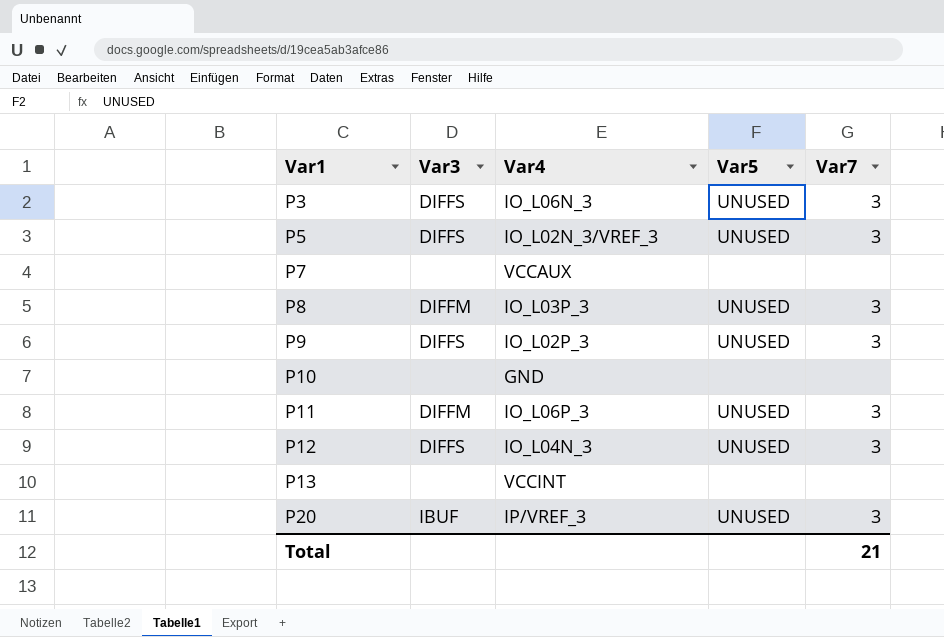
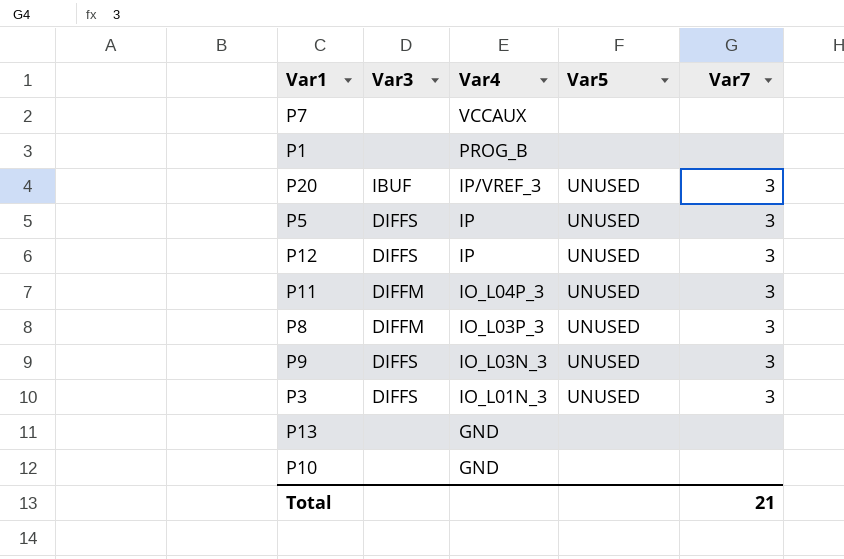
row order: Var1 ascending -> Var4 descending
row P1: none -> none | PROG_B | none | none
P5 | Var4: IO_L02N_3/VREF_3 -> IP
P12 | Var4: IO_L04N_3 -> IP
P11 | Var4: IO_L06P_3 -> IO_L04P_3
P9 | Var4: IO_L02P_3 -> IO_L03N_3
P3 | Var4: IO_L06N_3 -> IO_L01N_3
P13 | Var4: VCCINT -> GND

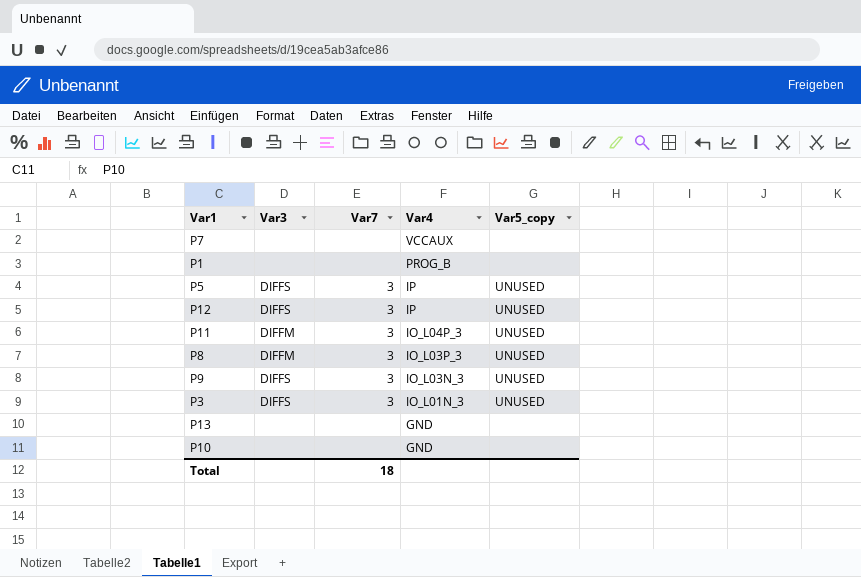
column Var7 | position: 5 -> 3
column name: Var5 -> Var5_copy
row P20: IBUF | IP/VREF_3 | UNUSED | 3 -> none
Total | Var7: 21 -> 18

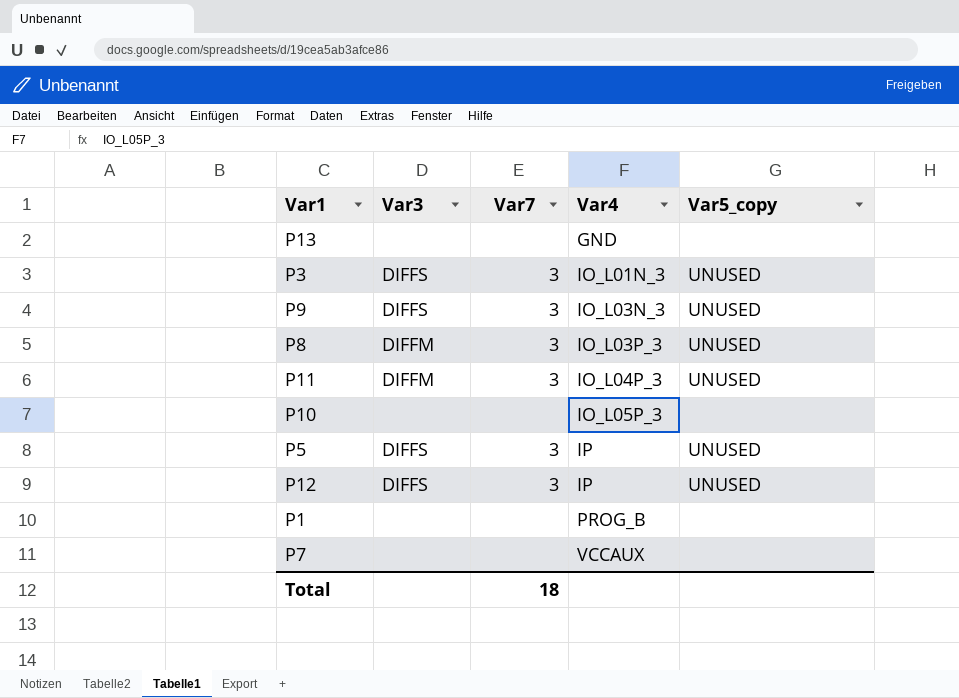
row order: Var4 descending -> Var4 ascending
P10 | Var4: GND -> IO_L05P_3

